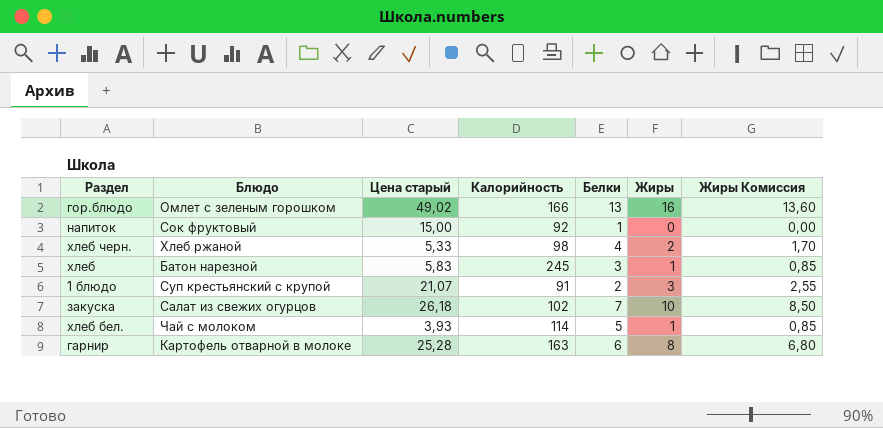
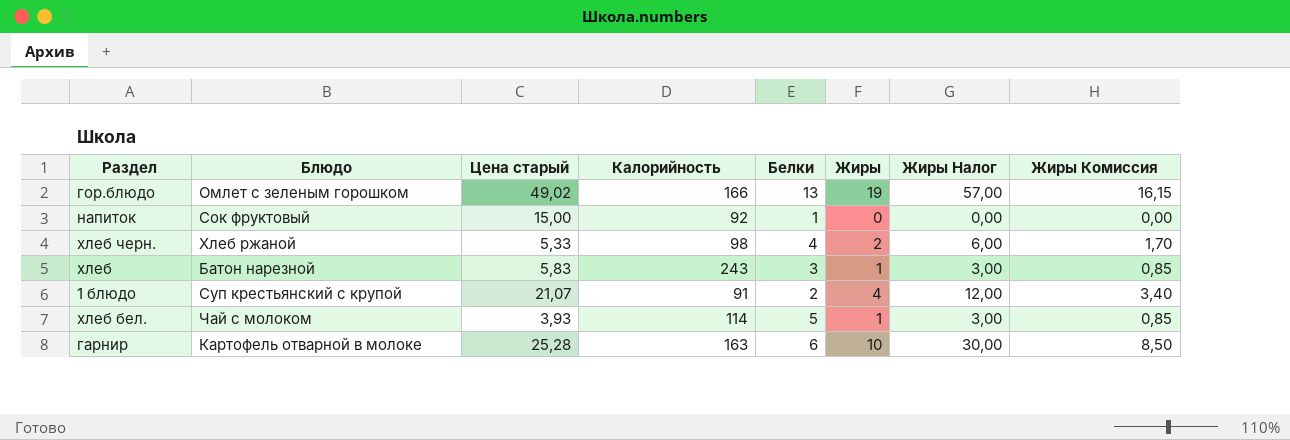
column Жиры Налог | formula: none -> [Жиры] * 3
row закуска: Салат из свежих огурцов | 26,18 | 102 | 7 | 10 | 8,50 -> none
гор.блюдо | Жиры: 16 -> 19
гор.блюдо | Жиры Комиссия: 13,60 -> 16,15
хлеб | Калорийность: 245 -> 243
1 блюдо | Жиры: 3 -> 4
1 блюдо | Жиры Комиссия: 2,55 -> 3,40
гарнир | Жиры: 8 -> 10
гарнир | Жиры Комиссия: 6,80 -> 8,50

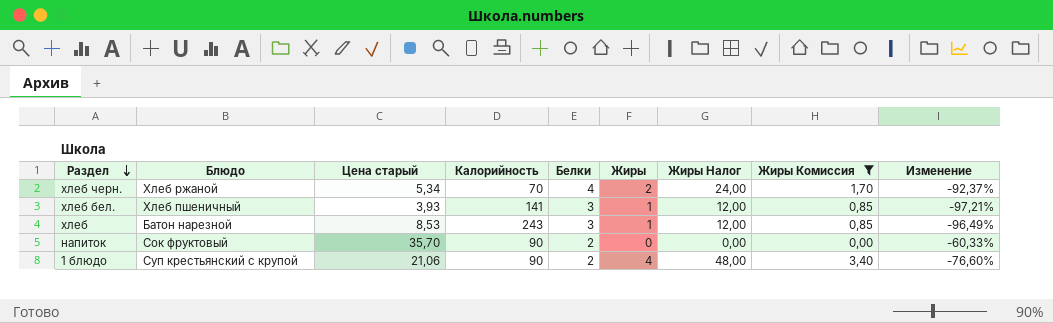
filter: none -> Жиры Комиссия <= 3,40
row order: none -> Раздел descending
column Жиры Налог | formula: [Жиры] * 3 -> [Жиры] * 12
column Изменение | formula: none -> ([Цена старый] - [Калорийность]) / [Калорийность]
хлеб черн. | Цена старый: 5,33 -> 5,34
хлеб черн. | Калорийность: 98 -> 70
хлеб бел. | Блюдо: Чай с молоком -> Хлеб пшеничный
хлеб бел. | Калорийность: 114 -> 141
хлеб бел. | Белки: 5 -> 3
хлеб | Цена старый: 5,83 -> 8,53
напиток | Цена старый: 15,00 -> 35,70
напиток | Калорийность: 92 -> 90
напиток | Белки: 1 -> 2
1 блюдо | Цена старый: 21,07 -> 21,06
1 блюдо | Калорийность: 91 -> 90

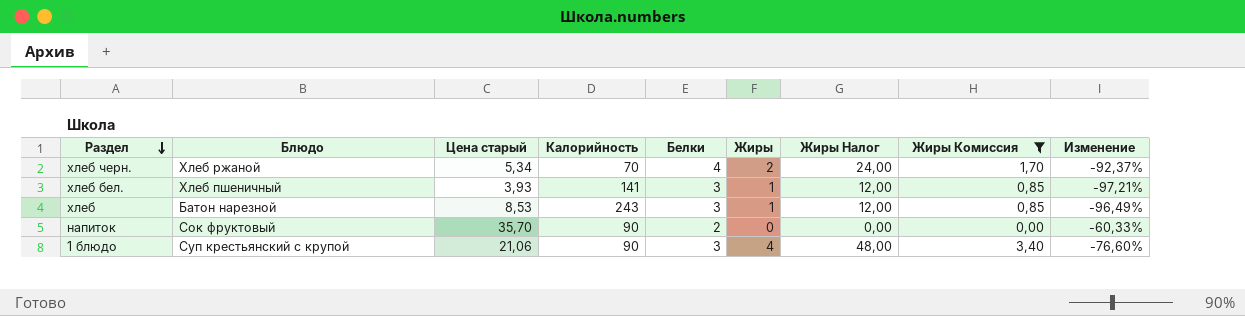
1 блюдо | Белки: 2 -> 3

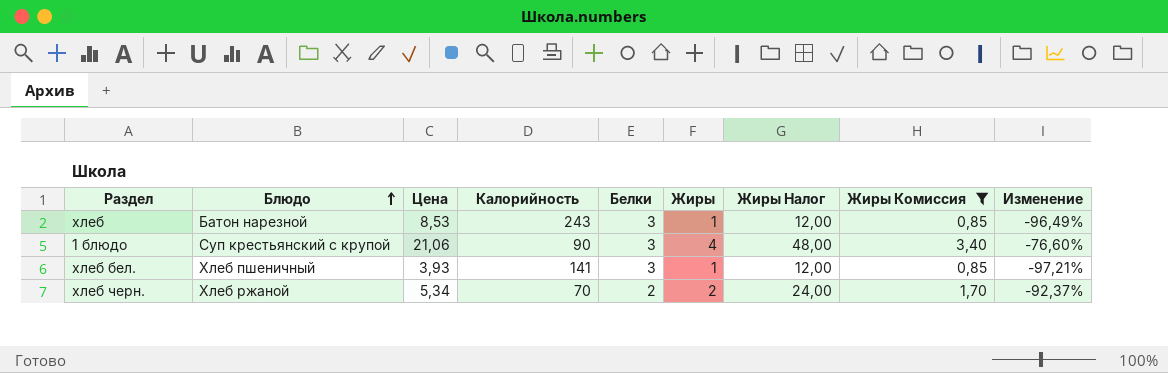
row order: Раздел descending -> Блюдо ascending
column name: Цена старый -> Цена
row напиток: Сок фруктовый | 35,70 | 90 | 2 | 0 | 0,00 | 0,00 | -60,33% -> none
хлеб черн. | Белки: 4 -> 2

